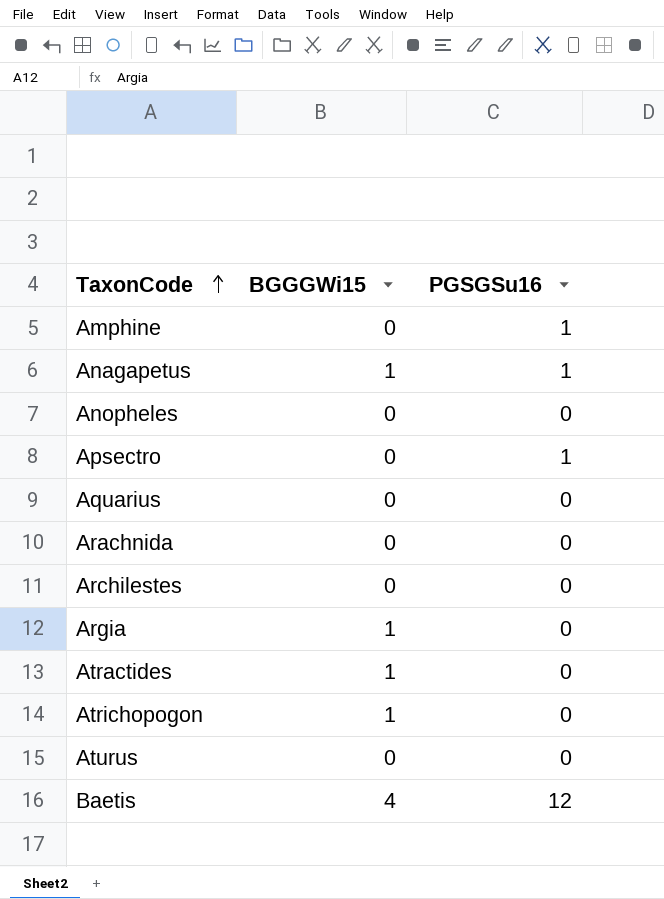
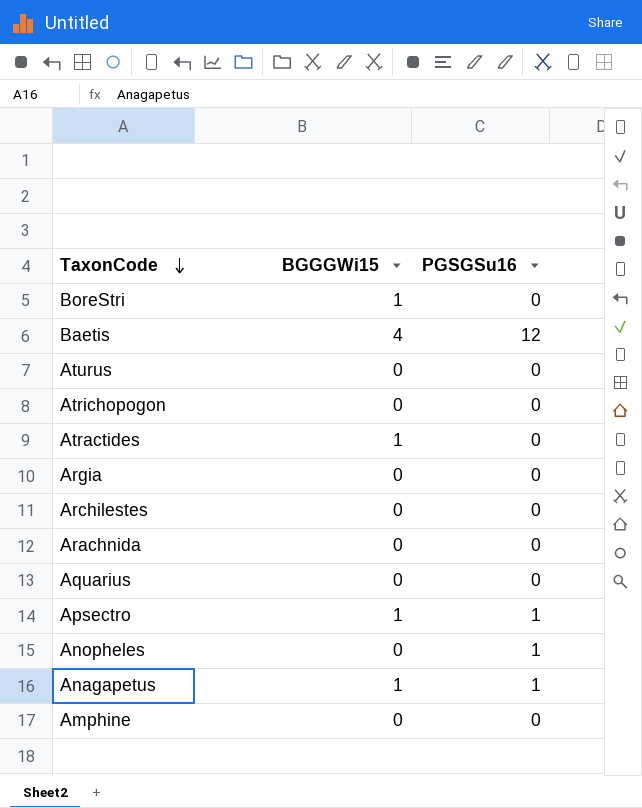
row order: TaxonCode ascending -> TaxonCode descending
row BoreStri: none -> 1 | 0
Atrichopogon | BGGGWi15: 1 -> 0
Argia | BGGGWi15: 1 -> 0
Apsectro | BGGGWi15: 0 -> 1
Anopheles | PGSGSu16: 0 -> 1
Amphine | PGSGSu16: 1 -> 0

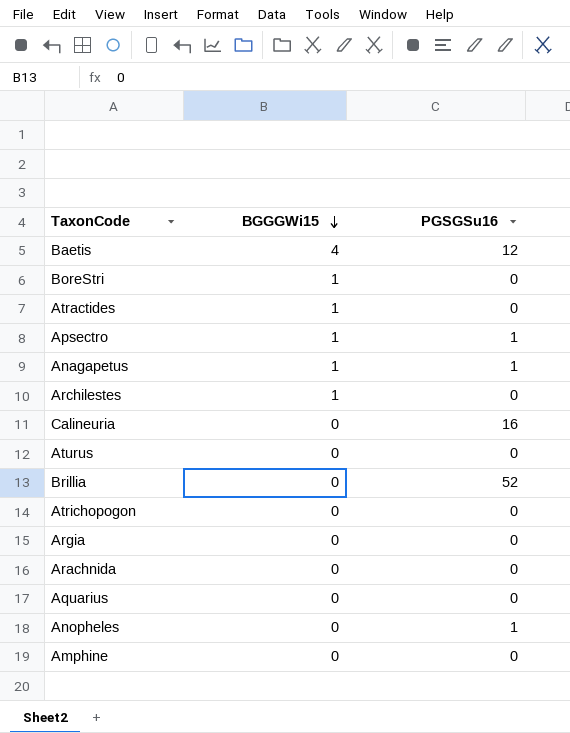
row order: TaxonCode descending -> BGGGWi15 descending
Archilestes | BGGGWi15: 0 -> 1
row Calineuria: none -> 0 | 16
row Brillia: none -> 0 | 52

